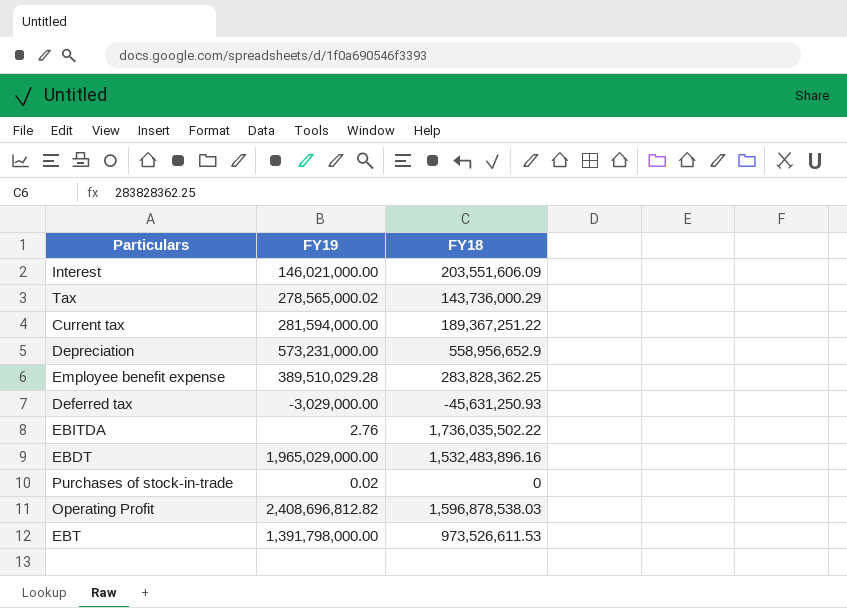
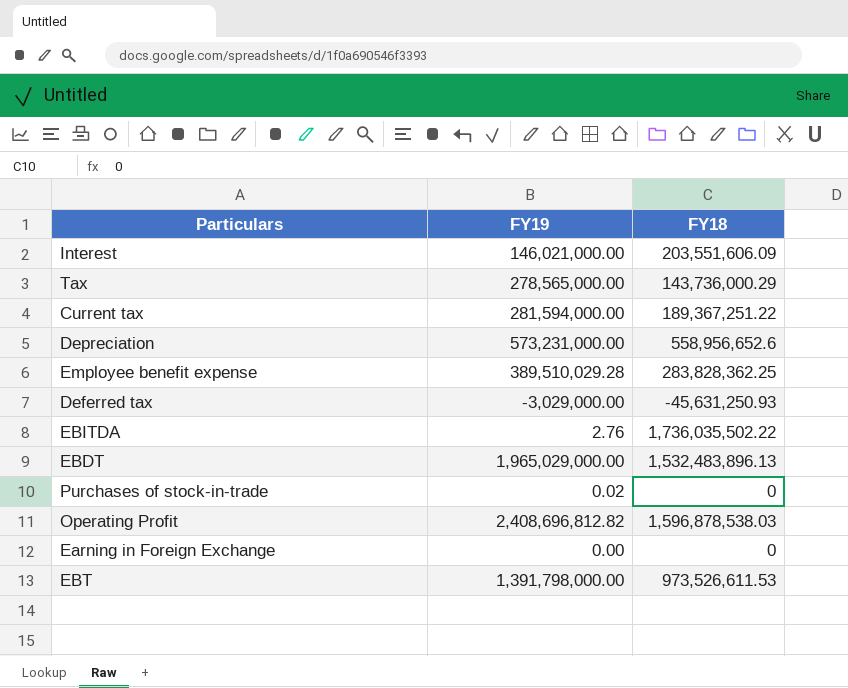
Tax | FY19: 278,565,000.02 -> 278,565,000.00
Depreciation | FY18: 558,956,652.9 -> 558,956,652.6
EBDT | FY18: 1,532,483,896.16 -> 1,532,483,896.13
row Earning in Foreign Exchange: none -> 0.00 | 0

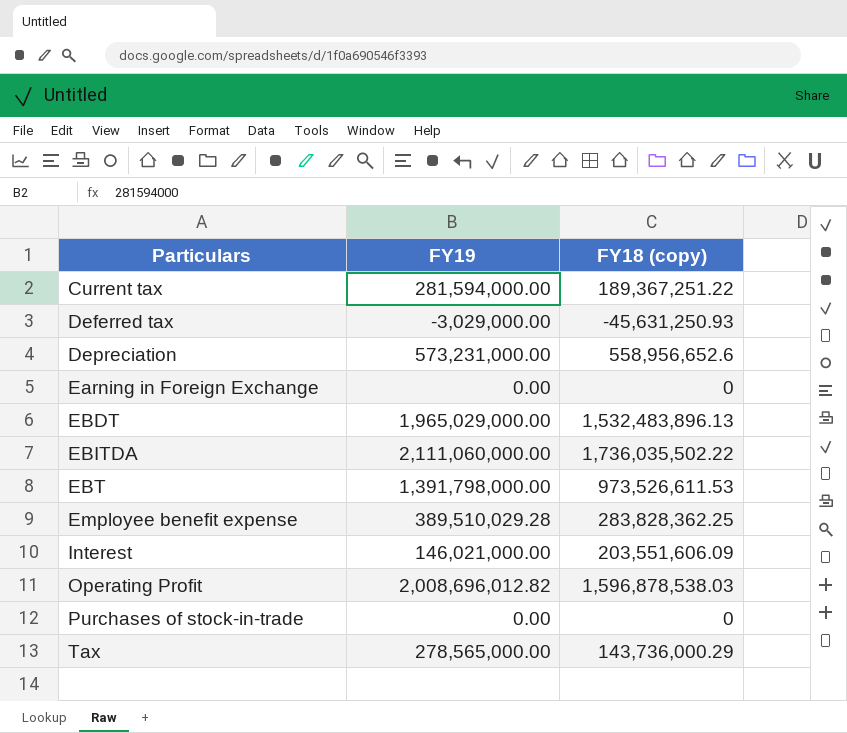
row order: none -> Particulars ascending
column name: FY18 -> FY18 (copy)
EBITDA | FY19: 2.76 -> 2,111,060,000.00
Operating Profit | FY19: 2,408,696,812.82 -> 2,008,696,012.82
Purchases of stock-in-trade | FY19: 0.02 -> 0.00

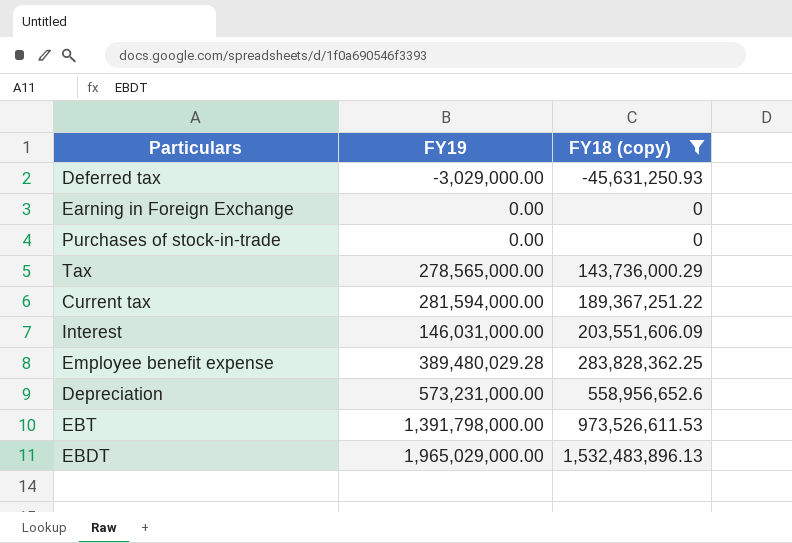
filter: none -> FY18 (copy) <= 1,532,483,896.13
row order: Particulars ascending -> FY18 (copy) ascending
Interest | FY19: 146,021,000.00 -> 146,031,000.00
Employee benefit expense | FY19: 389,510,029.28 -> 389,480,029.28

